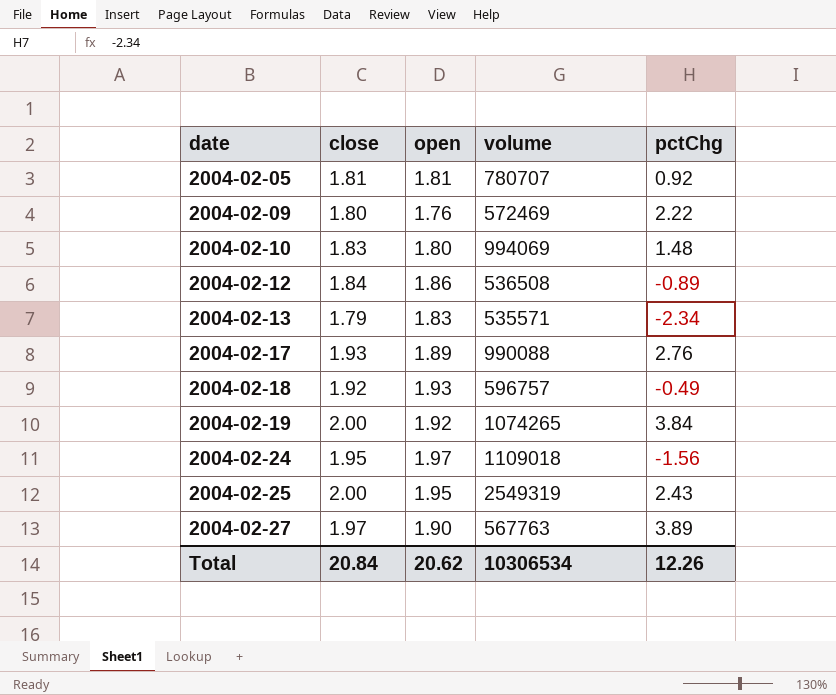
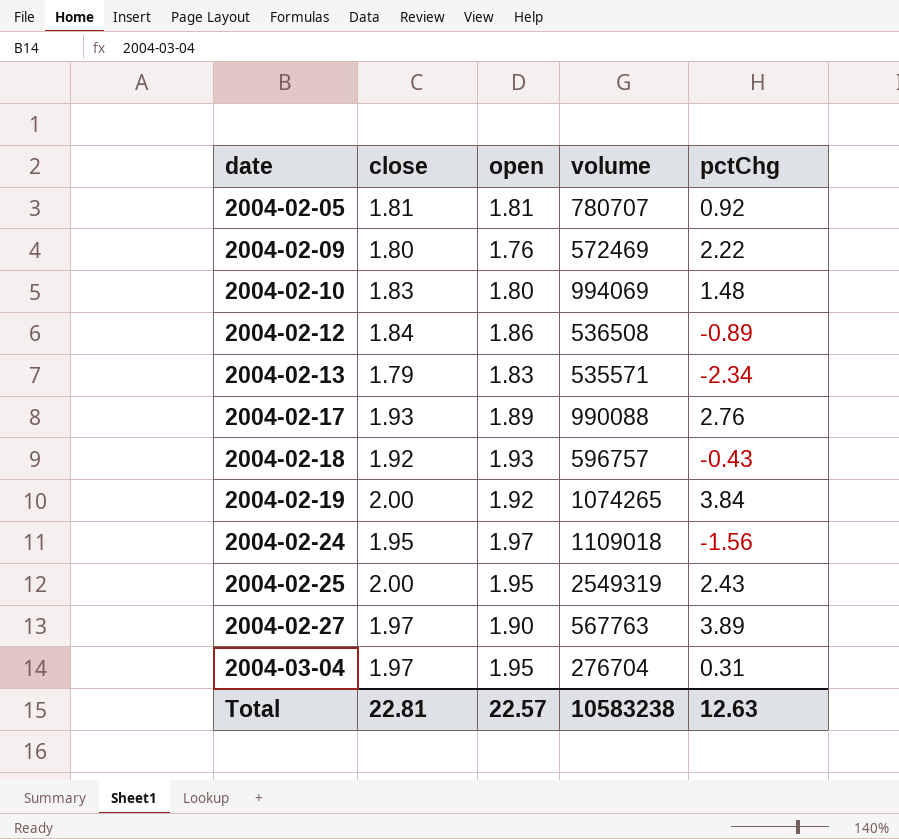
2004-02-18 | pctChg: -0.49 -> -0.43
row 2004-03-04: none -> 1.97 | 1.95 | 276704 | 0.31
Total | close: 20.84 -> 22.81
Total | open: 20.62 -> 22.57
Total | volume: 10306534 -> 10583238
Total | pctChg: 12.26 -> 12.63

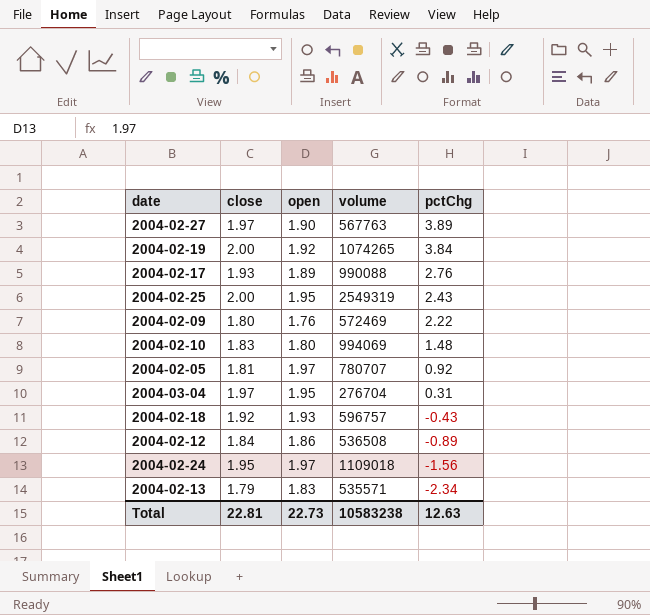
row order: date ascending -> pctChg descending
2004-02-05 | open: 1.81 -> 1.97
Total | open: 22.57 -> 22.73

